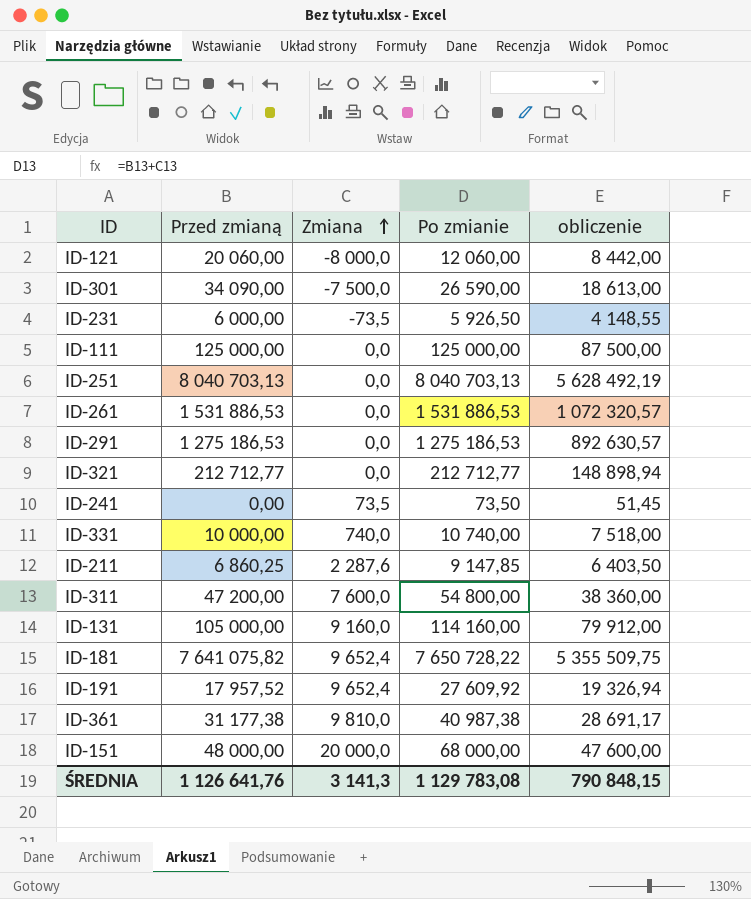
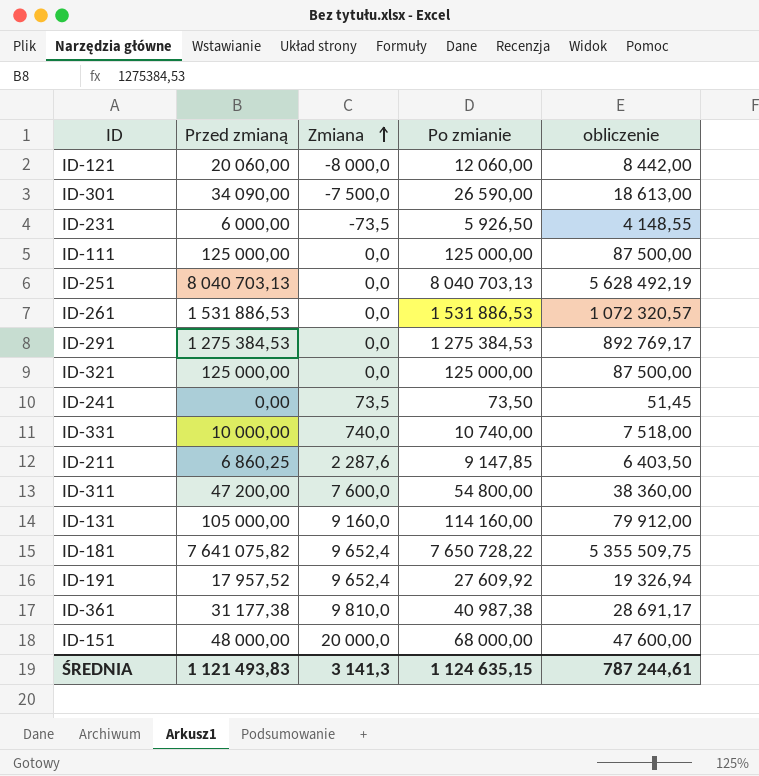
ID-291 | Przed zmianą: 1 275 186,53 -> 1 275 384,53
ID-291 | Po zmianie: 1 275 186,53 -> 1 275 384,53
ID-291 | obliczenie: 892 630,57 -> 892 769,17
ID-321 | Przed zmianą: 212 712,77 -> 125 000,00
ID-321 | Po zmianie: 212 712,77 -> 125 000,00
ID-321 | obliczenie: 148 898,94 -> 87 500,00
ŚREDNIA | Przed zmianą: 1 126 641,76 -> 1 121 493,83
ŚREDNIA | Po zmianie: 1 129 783,08 -> 1 124 635,15
ŚREDNIA | obliczenie: 790 848,15 -> 787 244,61

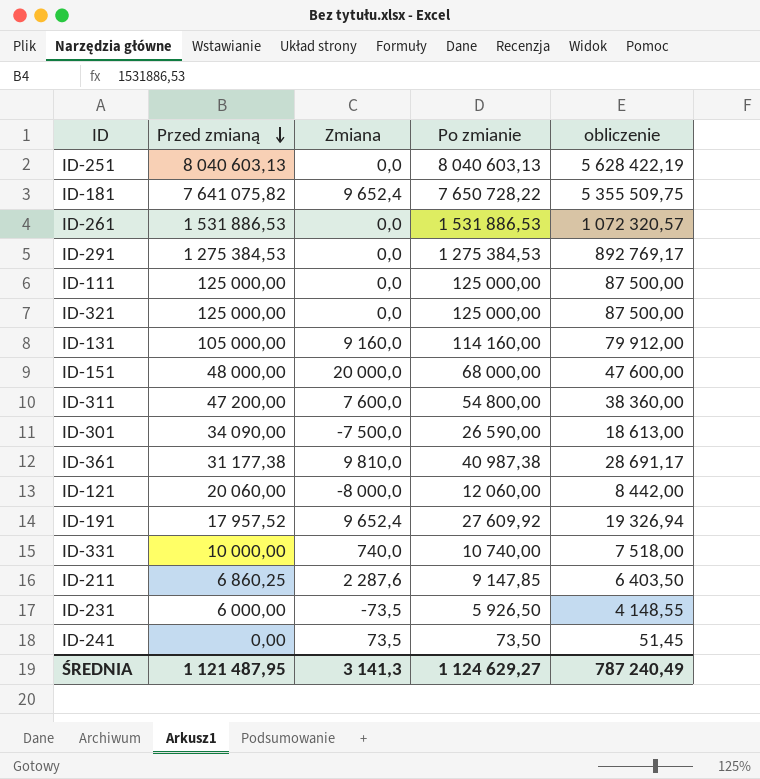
row order: Zmiana ascending -> Przed zmianą descending
ID-251 | Przed zmianą: 8 040 703,13 -> 8 040 603,13
ID-251 | Po zmianie: 8 040 703,13 -> 8 040 603,13
ID-251 | obliczenie: 5 628 492,19 -> 5 628 422,19
ŚREDNIA | Przed zmianą: 1 121 493,83 -> 1 121 487,95
ŚREDNIA | Po zmianie: 1 124 635,15 -> 1 124 629,27
ŚREDNIA | obliczenie: 787 244,61 -> 787 240,49

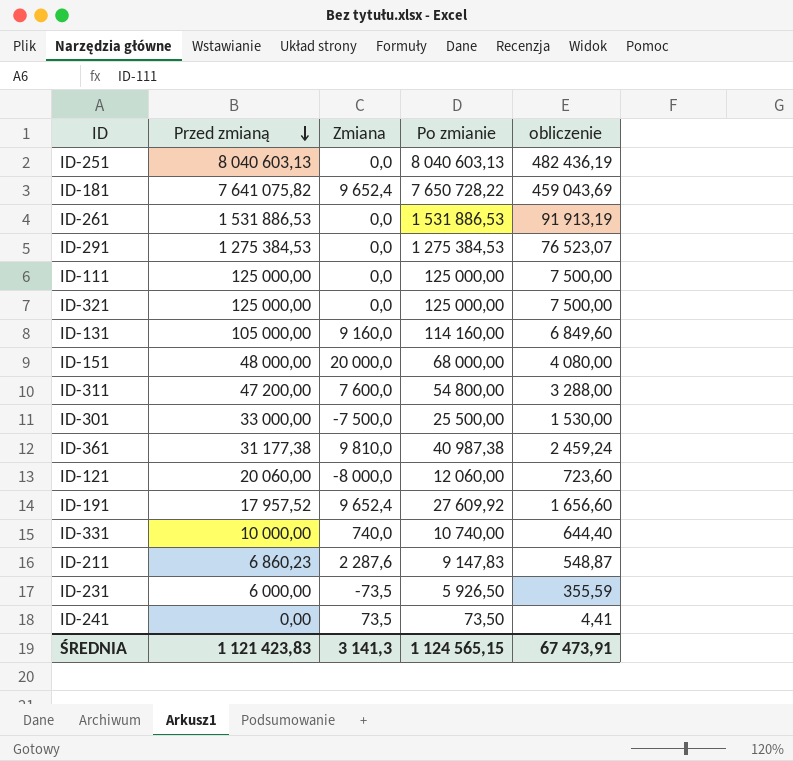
column obliczenie | formula: [Po zmianie] * 0,7 -> [Po zmianie] * 0,06
ID-301 | Przed zmianą: 34 090,00 -> 33 000,00
ID-301 | Po zmianie: 26 590,00 -> 25 500,00
ID-211 | Przed zmianą: 6 860,25 -> 6 860,23
ID-211 | Po zmianie: 9 147,85 -> 9 147,83
ŚREDNIA | Przed zmianą: 1 121 487,95 -> 1 121 423,83
ŚREDNIA | Po zmianie: 1 124 629,27 -> 1 124 565,15
ŚREDNIA | obliczenie: 787 240,49 -> 67 473,91

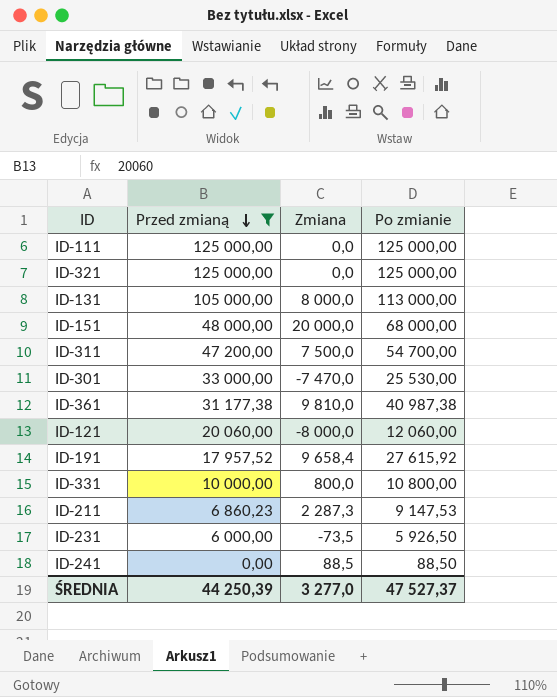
filter: none -> Przed zmianą <= 125 000,00
column obliczenie | formula: [Po zmianie] * 0,06 -> none
ID-131 | Zmiana: 9 160,0 -> 8 000,0
ID-131 | Po zmianie: 114 160,00 -> 113 000,00
ID-311 | Zmiana: 7 600,0 -> 7 500,0
ID-311 | Po zmianie: 54 800,00 -> 54 700,00
ID-301 | Zmiana: -7 500,0 -> -7 470,0
ID-301 | Po zmianie: 25 500,00 -> 25 530,00
ID-191 | Zmiana: 9 652,4 -> 9 658,4
ID-191 | Po zmianie: 27 609,92 -> 27 615,92
ID-331 | Zmiana: 740,0 -> 800,0
ID-331 | Po zmianie: 10 740,00 -> 10 800,00
ID-211 | Zmiana: 2 287,6 -> 2 287,3
ID-211 | Po zmianie: 9 147,83 -> 9 147,53
ID-241 | Zmiana: 73,5 -> 88,5
ID-241 | Po zmianie: 73,50 -> 88,50
ŚREDNIA | Przed zmianą: 1 121 423,83 -> 44 250,39
ŚREDNIA | Zmiana: 3 141,3 -> 3 277,0
ŚREDNIA | Po zmianie: 1 124 565,15 -> 47 527,37

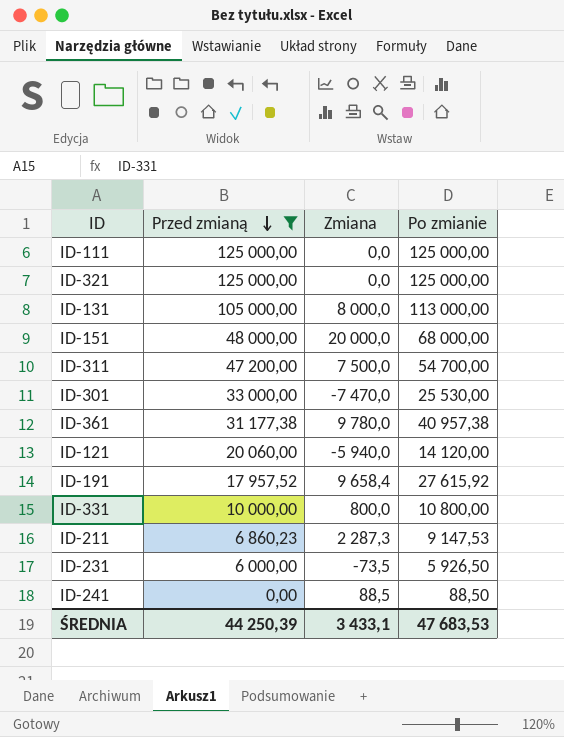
ID-361 | Zmiana: 9 810,0 -> 9 780,0
ID-361 | Po zmianie: 40 987,38 -> 40 957,38
ID-121 | Zmiana: -8 000,0 -> -5 940,0
ID-121 | Po zmianie: 12 060,00 -> 14 120,00
ŚREDNIA | Zmiana: 3 277,0 -> 3 433,1
ŚREDNIA | Po zmianie: 47 527,37 -> 47 683,53

